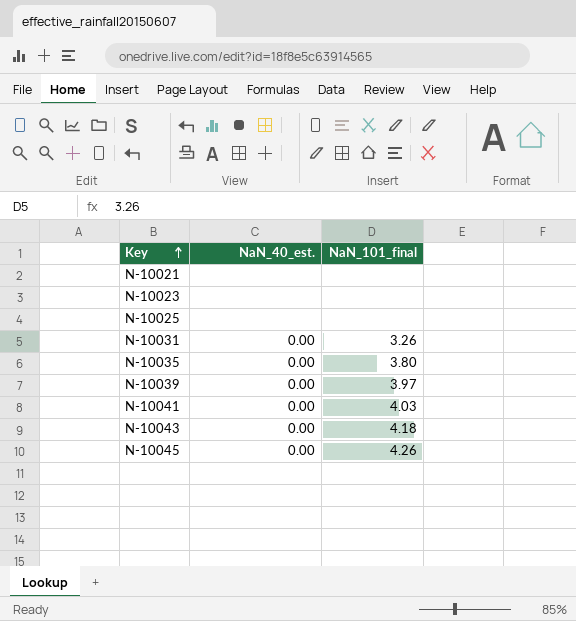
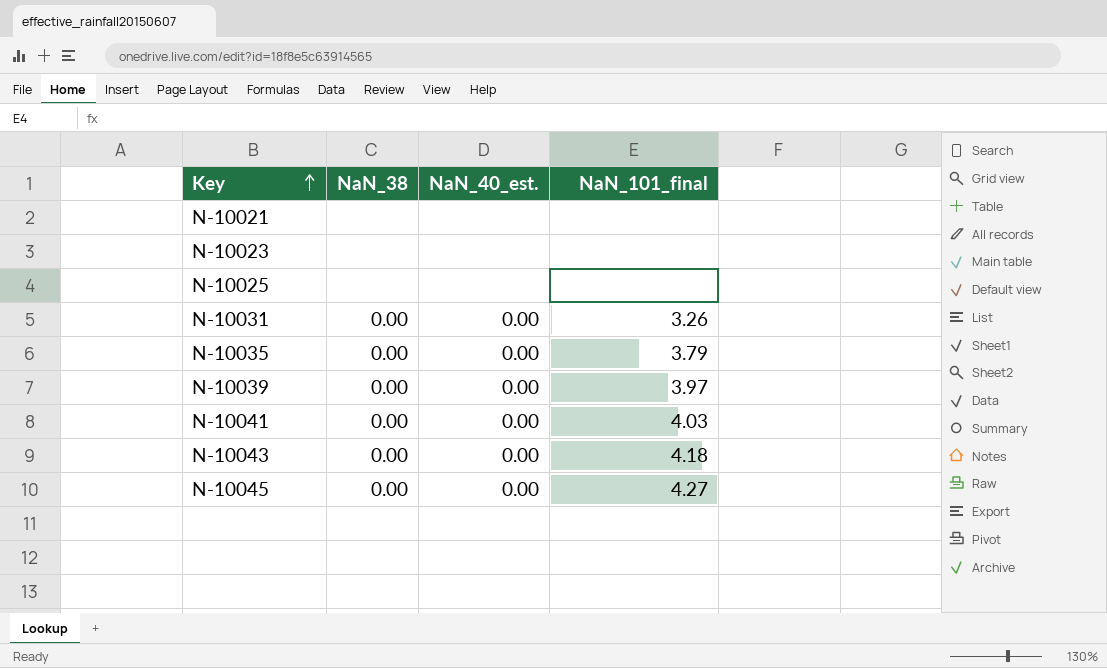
column NaN_38 | position: none -> 2
N-10035 | NaN_101_final: 3.80 -> 3.79
N-10045 | NaN_101_final: 4.26 -> 4.27

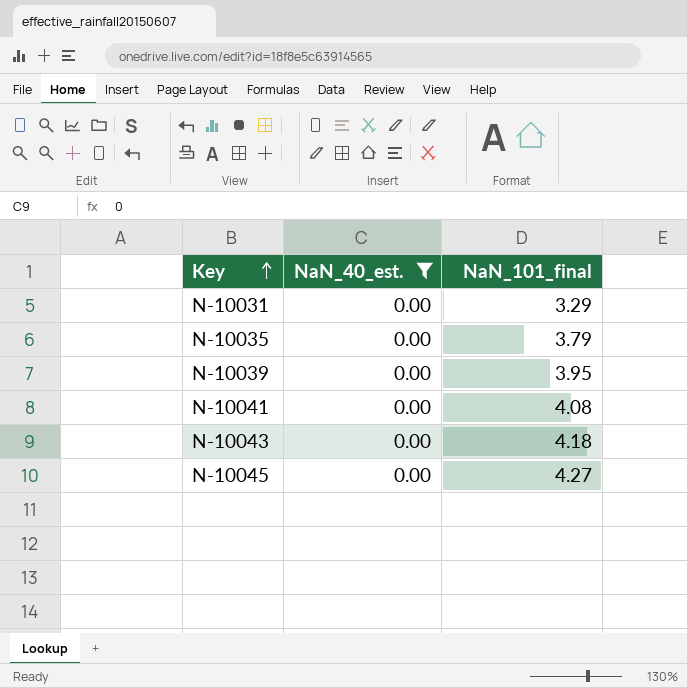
filter: none -> NaN_40_est. = 0.00
column NaN_38 | position: 2 -> none
N-10031 | NaN_101_final: 3.26 -> 3.29
N-10039 | NaN_101_final: 3.97 -> 3.95
N-10041 | NaN_101_final: 4.03 -> 4.08

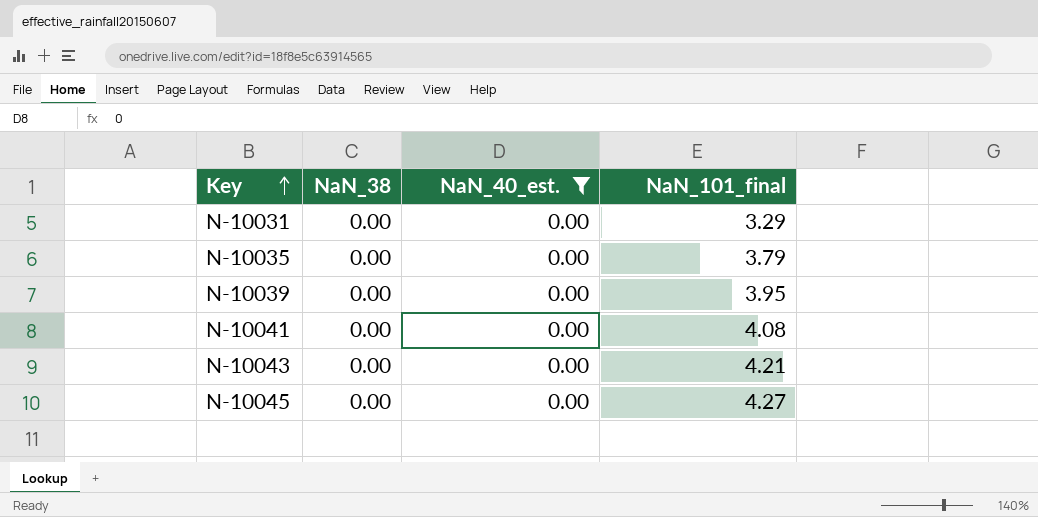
column NaN_38 | position: none -> 2
N-10043 | NaN_101_final: 4.18 -> 4.21

